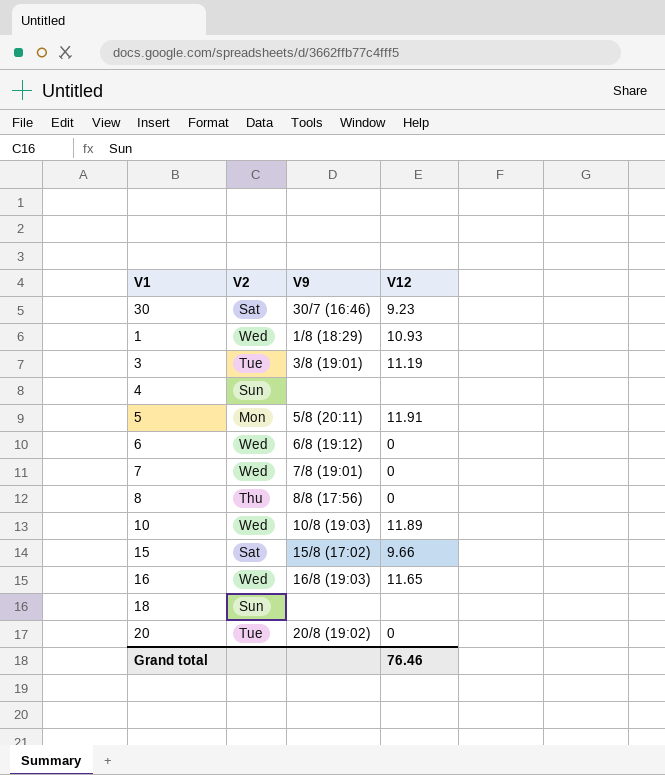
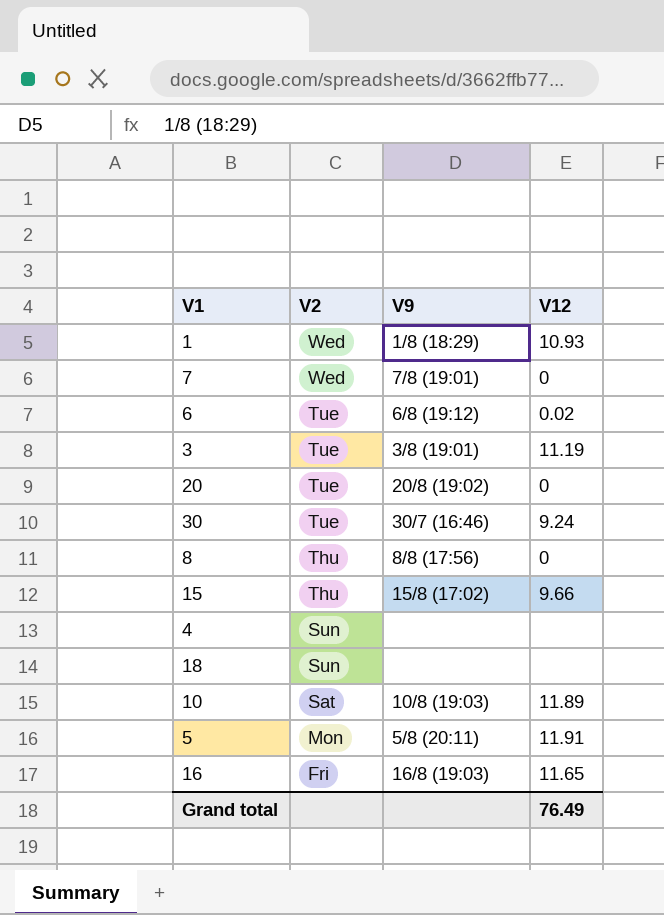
row order: none -> V2 descending
6 | V2: Wed -> Tue
6 | V12: 0 -> 0.02
30 | V2: Sat -> Tue
30 | V12: 9.23 -> 9.24
15 | V2: Sat -> Thu
10 | V2: Wed -> Sat
16 | V2: Wed -> Fri
Grand total | V12: 76.46 -> 76.49

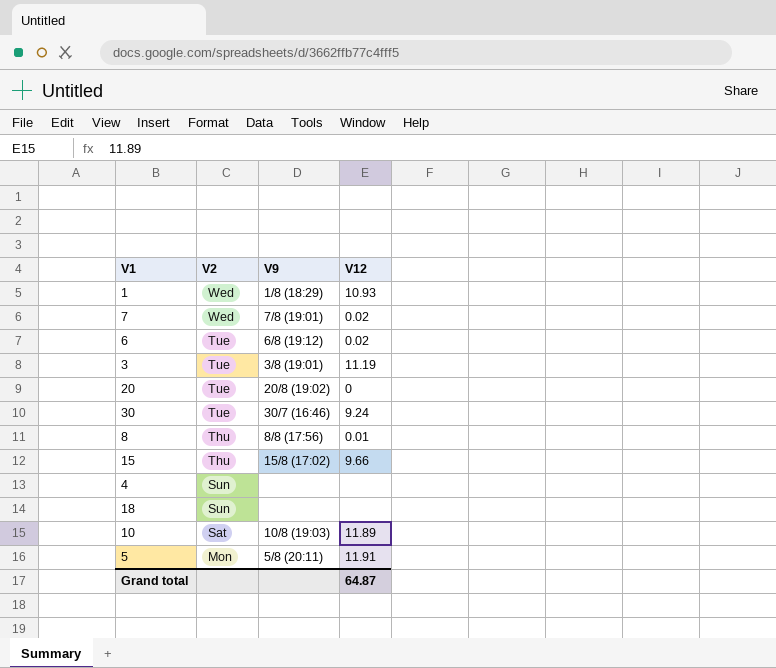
row 16: Fri | 16/8 (19:03) | 11.65 -> none
7 | V12: 0 -> 0.02
8 | V12: 0 -> 0.01
Grand total | V12: 76.49 -> 64.87

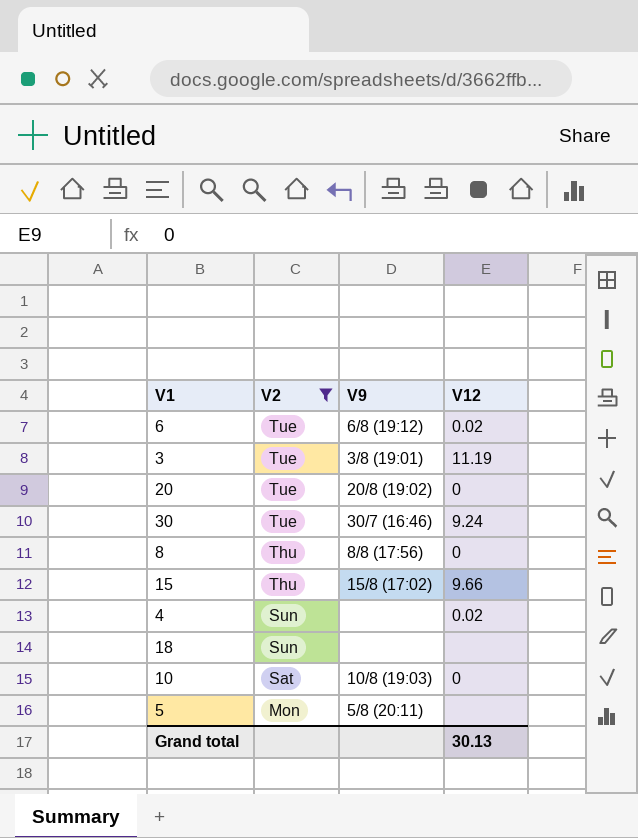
filter: none -> V2 != Wed
8 | V12: 0.01 -> 0
4 | V12: none -> 0.02
10 | V12: 11.89 -> 0
5 | V12: 11.91 -> none
Grand total | V12: 64.87 -> 30.13

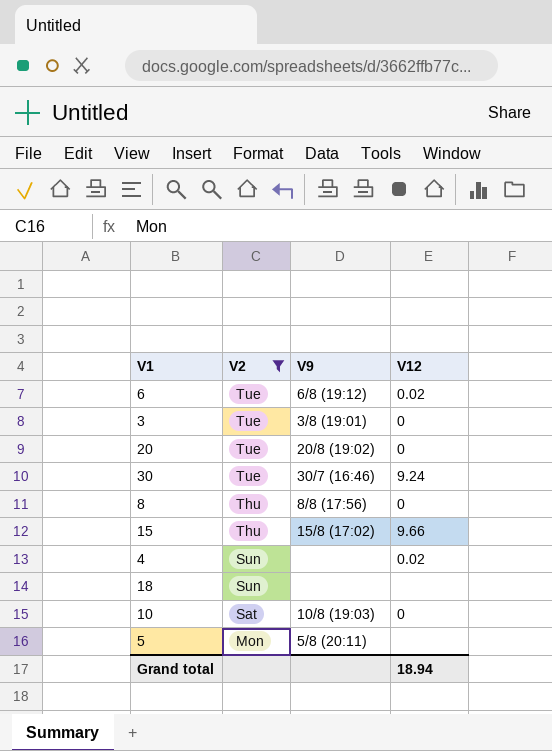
3 | V12: 11.19 -> 0
Grand total | V12: 30.13 -> 18.94

